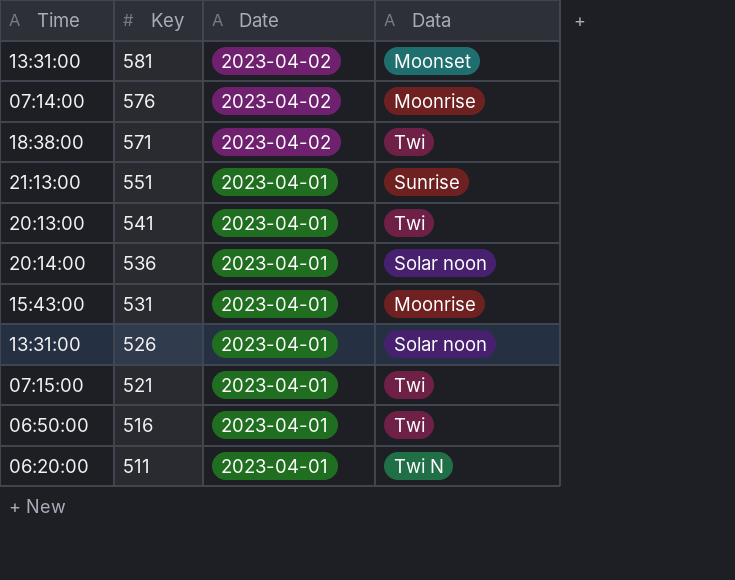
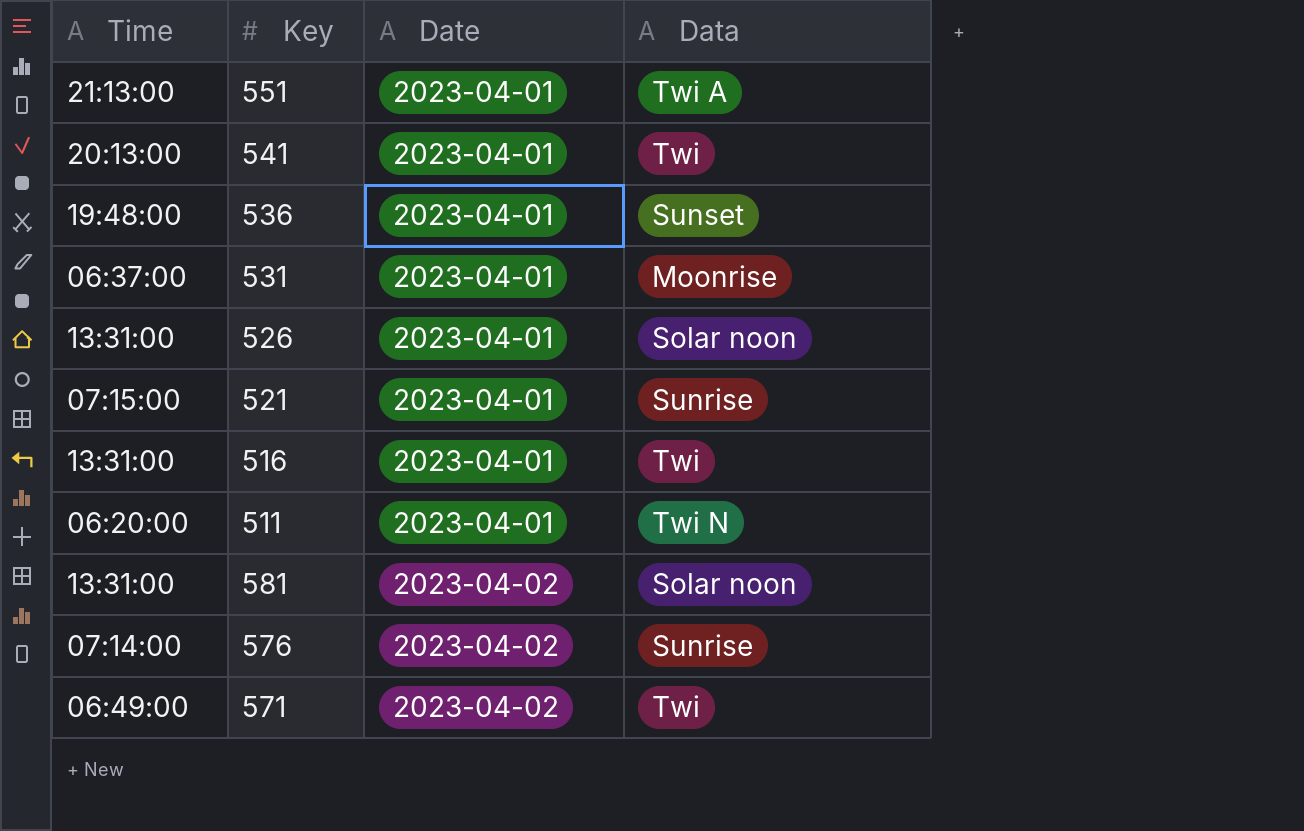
row order: Key descending -> Date ascending
551 | Data: Sunrise -> Twi A
536 | Time: 20:14:00 -> 19:48:00
536 | Data: Solar noon -> Sunset
531 | Time: 15:43:00 -> 06:37:00
521 | Data: Twi -> Sunrise
516 | Time: 06:50:00 -> 13:31:00
581 | Data: Moonset -> Solar noon
576 | Data: Moonrise -> Sunrise
571 | Time: 18:38:00 -> 06:49:00

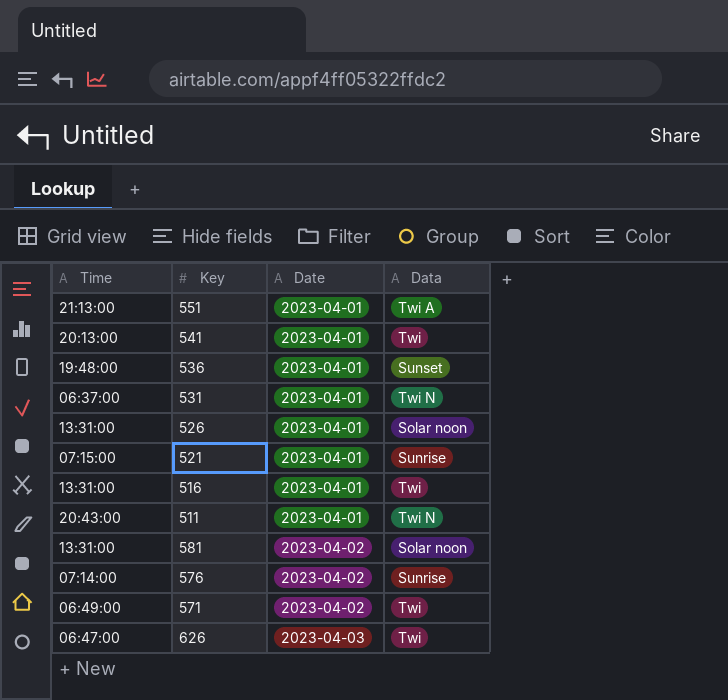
531 | Data: Moonrise -> Twi N
511 | Time: 06:20:00 -> 20:43:00
row 626: none -> 06:47:00 | 2023-04-03 | Twi

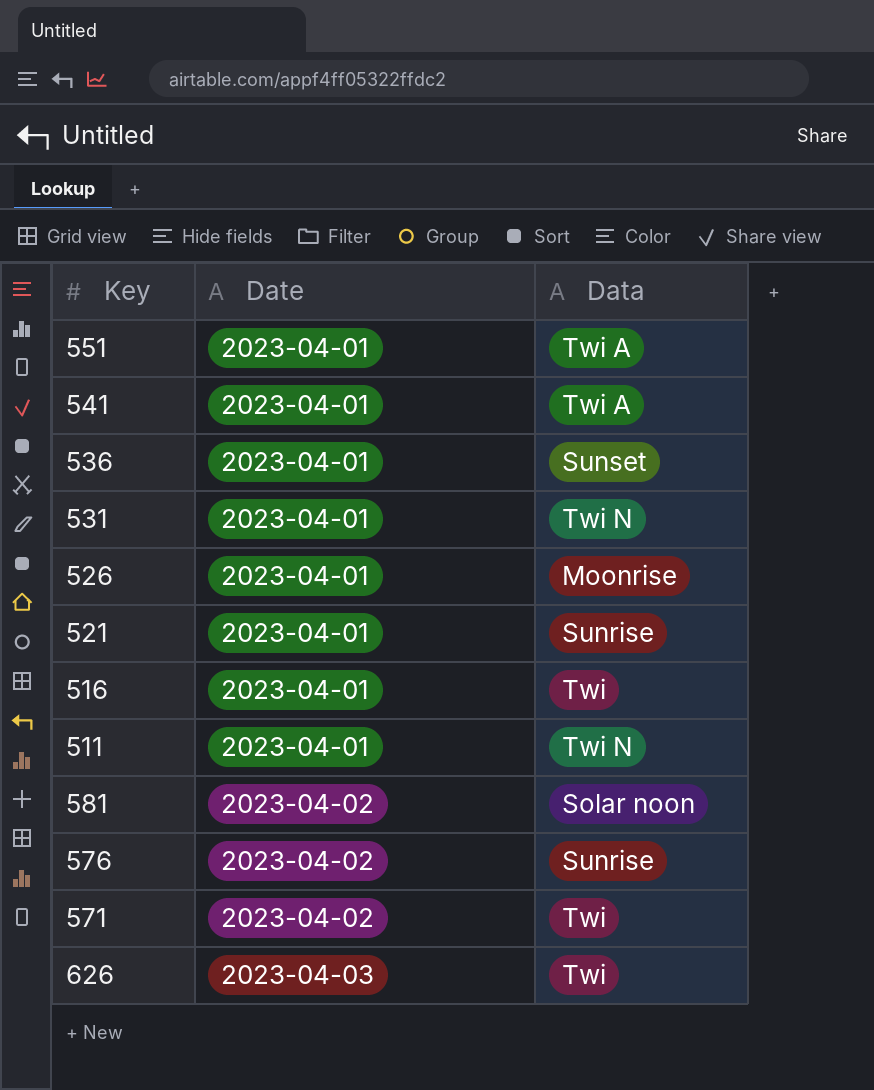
column Time | position: 1 -> none
541 | Data: Twi -> Twi A
526 | Data: Solar noon -> Moonrise

